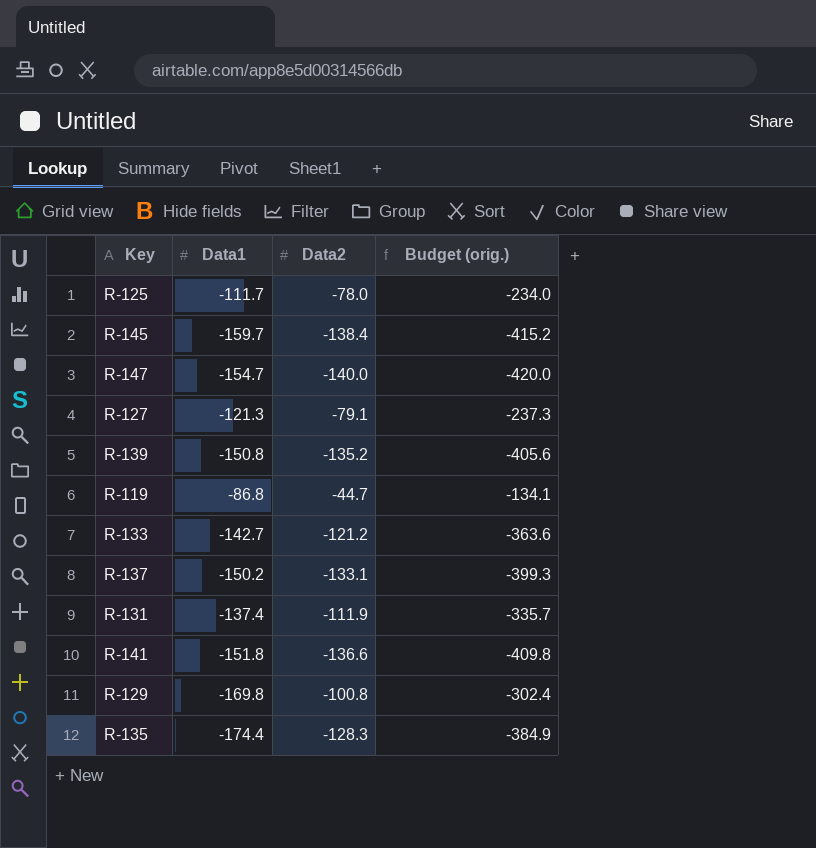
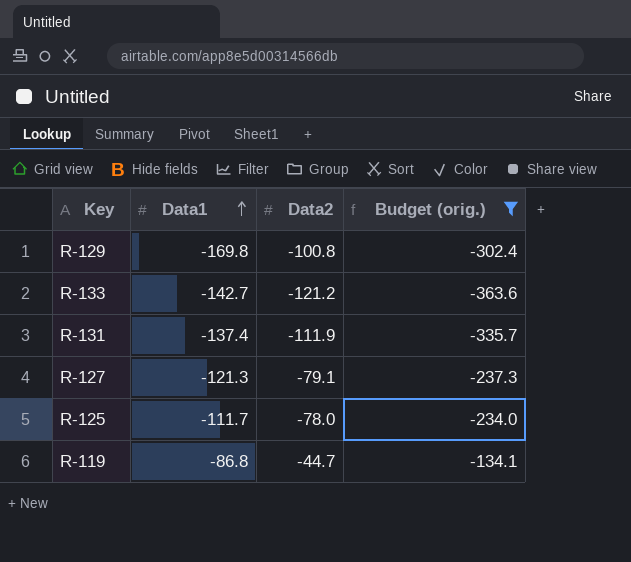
filter: none -> Budget (orig.) >= -363.6
row order: none -> Data1 ascending

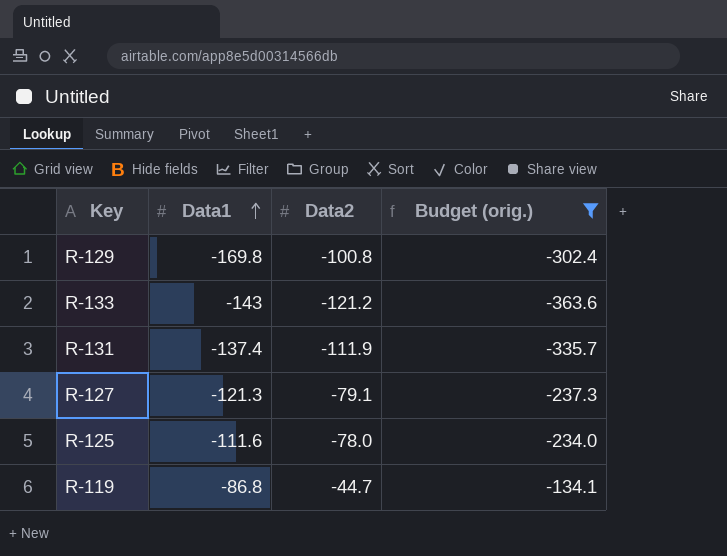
R-133 | Data1: -142.7 -> -143
R-125 | Data1: -111.7 -> -111.6

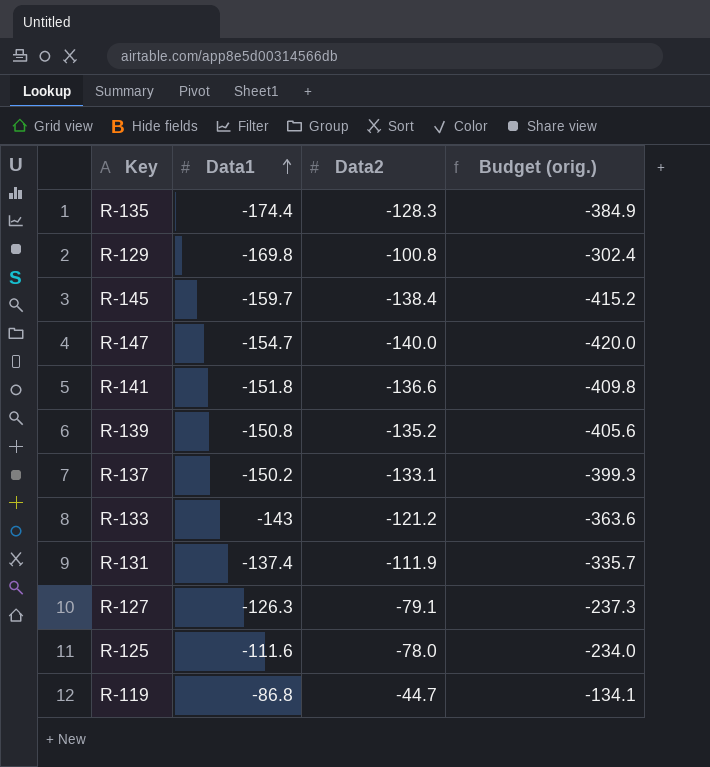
filter: Budget (orig.) >= -363.6 -> none
R-127 | Data1: -121.3 -> -126.3

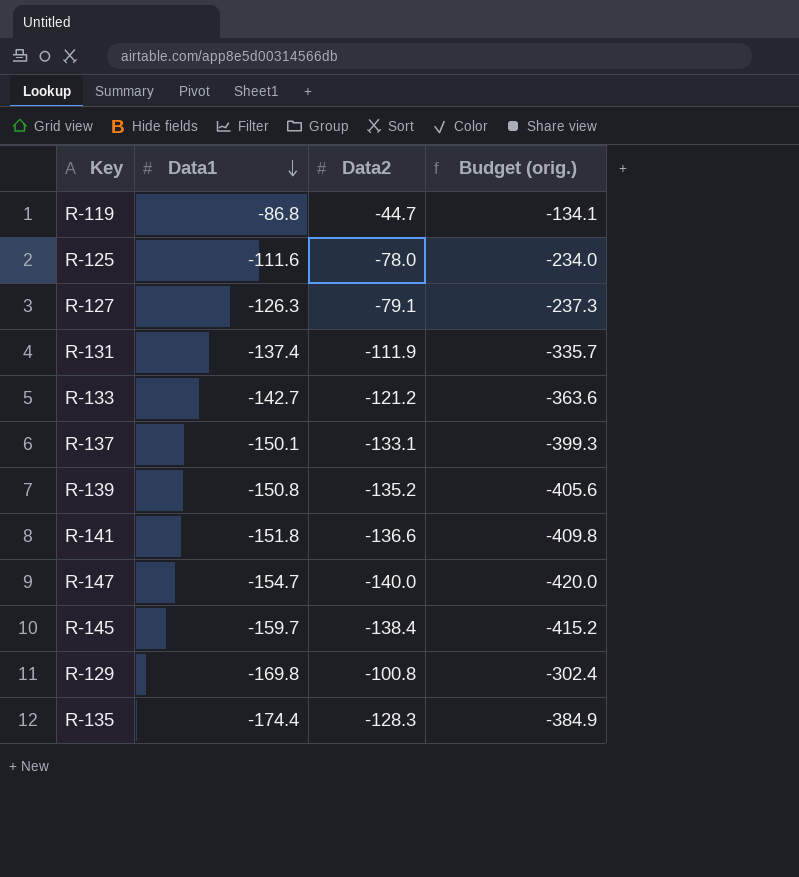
row order: Data1 ascending -> Data1 descending
R-133 | Data1: -143 -> -142.7
R-137 | Data1: -150.2 -> -150.1

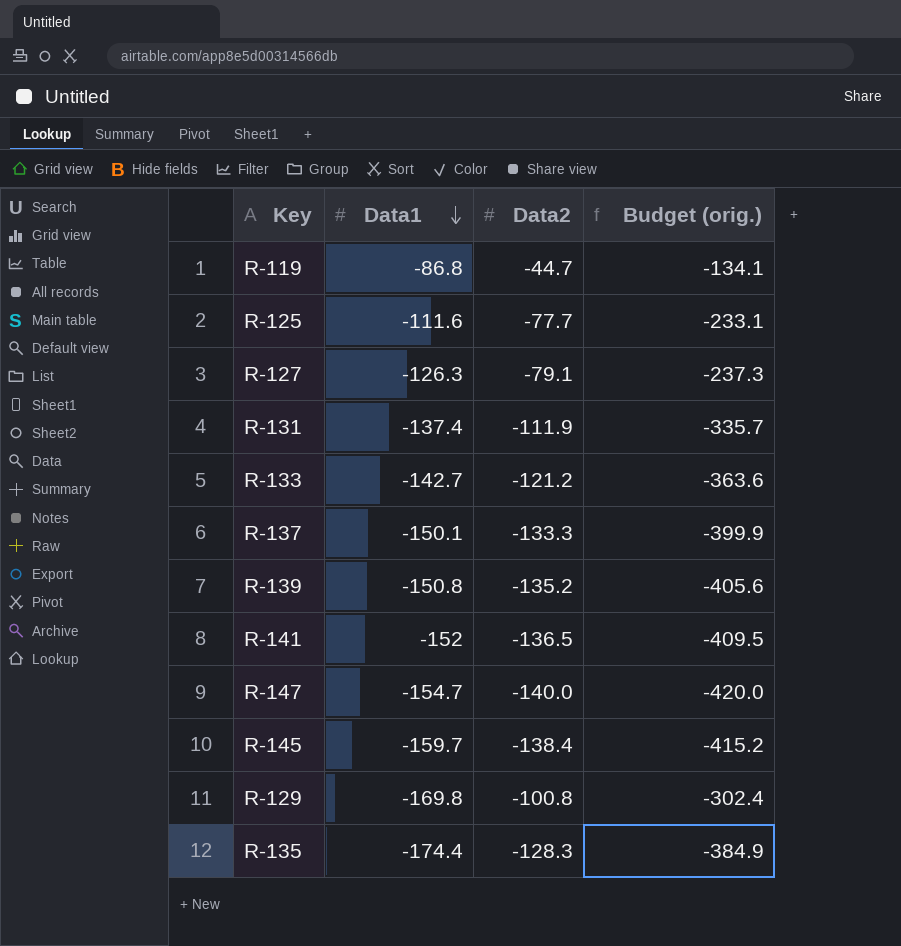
R-125 | Data2: -78.0 -> -77.7
R-125 | Budget (orig.): -234.0 -> -233.1
R-137 | Data2: -133.1 -> -133.3
R-137 | Budget (orig.): -399.3 -> -399.9
R-141 | Data1: -151.8 -> -152
R-141 | Data2: -136.6 -> -136.5
R-141 | Budget (orig.): -409.8 -> -409.5

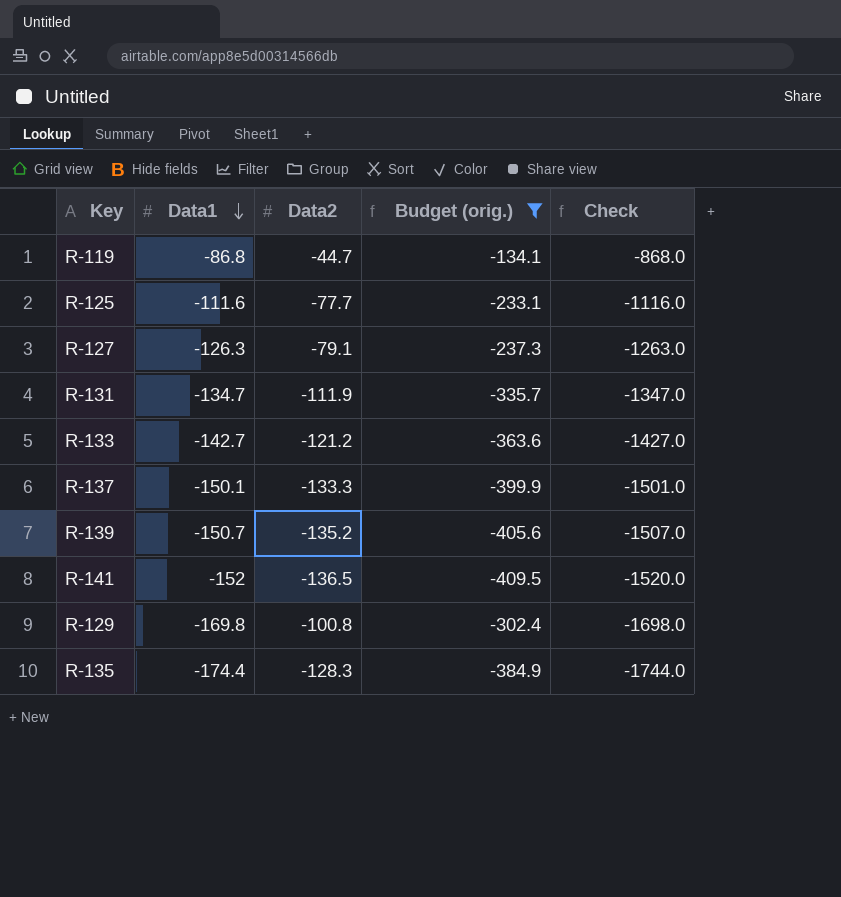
filter: none -> Budget (orig.) >= -409.5
column Check | formula: none -> [Data1] * 10
R-131 | Data1: -137.4 -> -134.7
R-139 | Data1: -150.8 -> -150.7

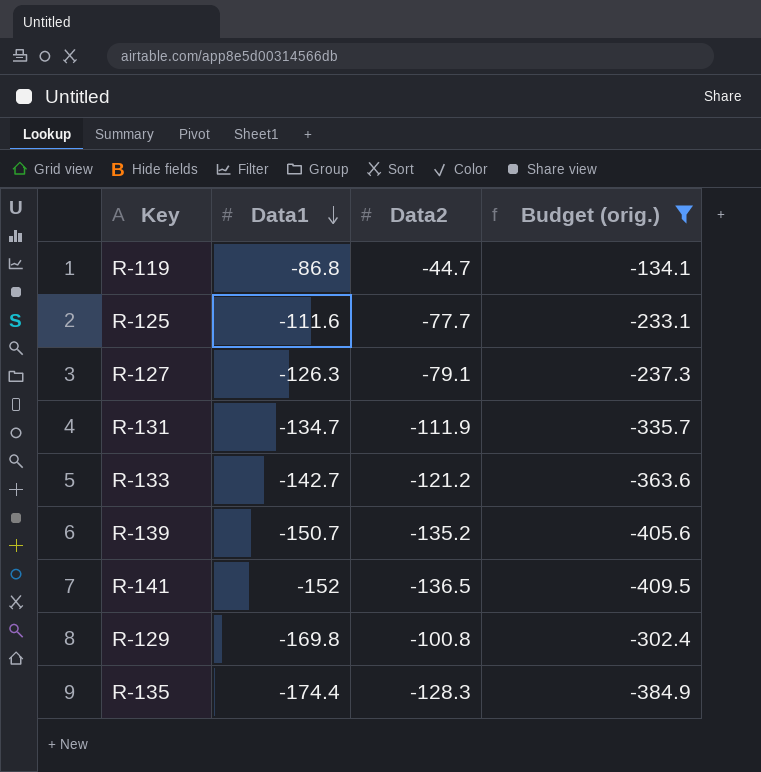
column Check | formula: [Data1] * 10 -> none
row R-137: -150.1 | -133.3 | -399.9 | -1501.0 -> none

